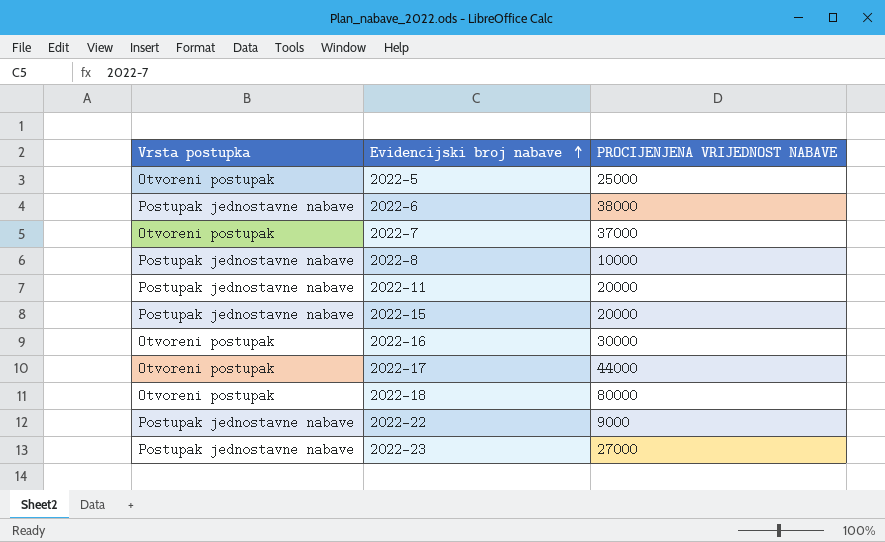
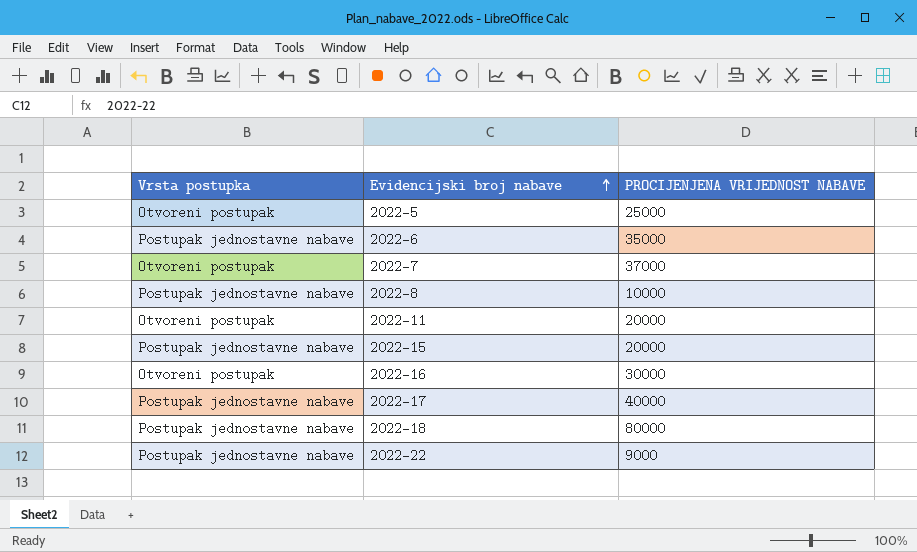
row 2022-23: Postupak jednostavne nabave | 27000 -> none
2022-6 | PROCIJENJENA VRIJEDNOST NABAVE: 38000 -> 35000
2022-11 | Vrsta postupka: Postupak jednostavne nabave -> Otvoreni postupak
2022-17 | Vrsta postupka: Otvoreni postupak -> Postupak jednostavne nabave
2022-17 | PROCIJENJENA VRIJEDNOST NABAVE: 44000 -> 40000
2022-18 | Vrsta postupka: Otvoreni postupak -> Postupak jednostavne nabave

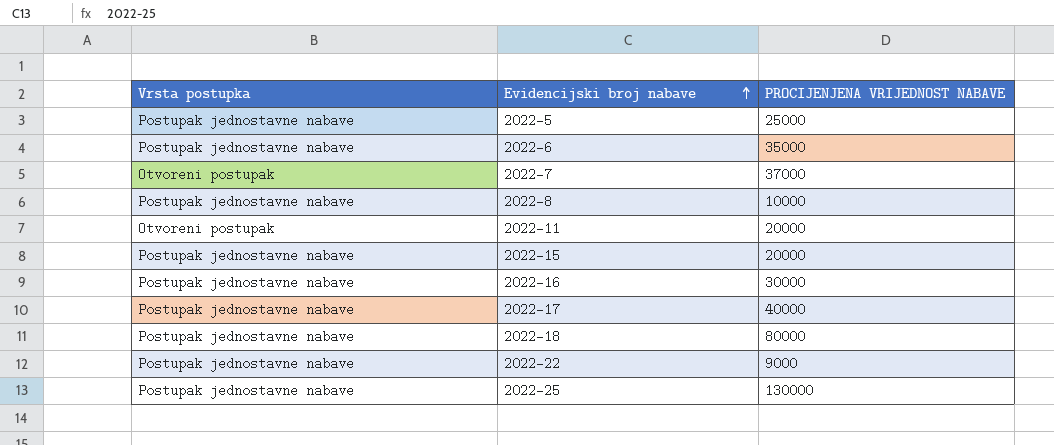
2022-5 | Vrsta postupka: Otvoreni postupak -> Postupak jednostavne nabave
2022-16 | Vrsta postupka: Otvoreni postupak -> Postupak jednostavne nabave
row 2022-25: none -> Postupak jednostavne nabave | 130000

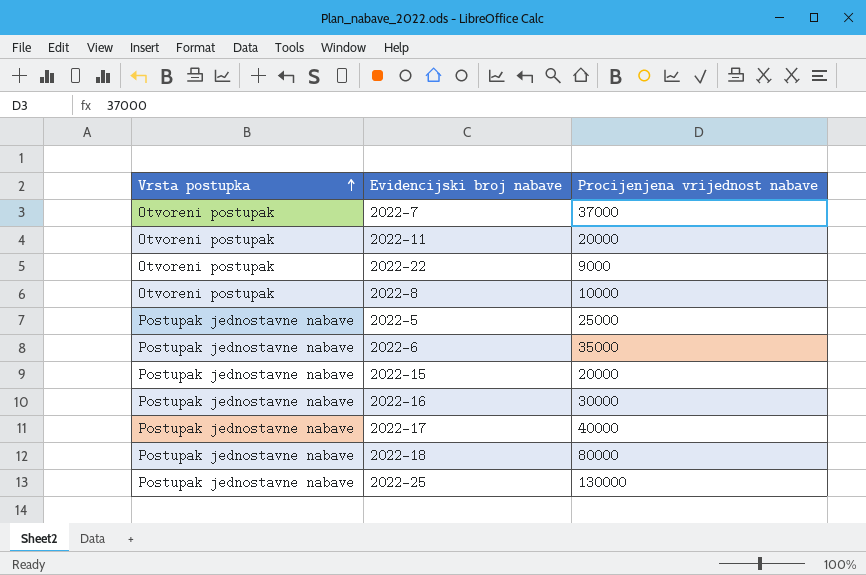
row order: Evidencijski broj nabave ascending -> Vrsta postupka ascending
column name: PROCIJENJENA VRIJEDNOST NABAVE -> Procijenjena vrijednost nabave
2022-22 | Vrsta postupka: Postupak jednostavne nabave -> Otvoreni postupak
2022-8 | Vrsta postupka: Postupak jednostavne nabave -> Otvoreni postupak

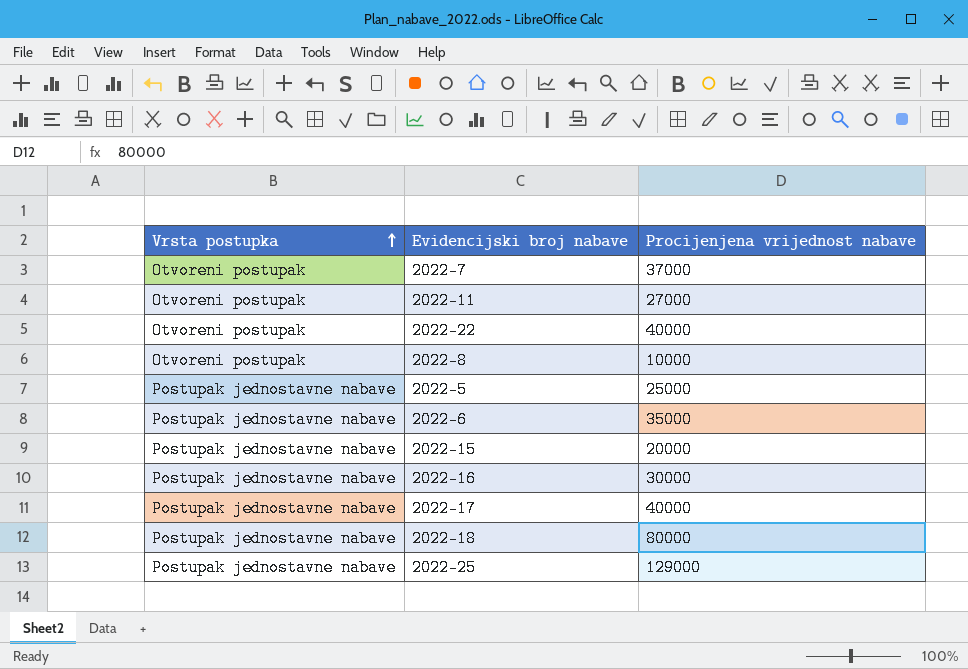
2022-11 | Procijenjena vrijednost nabave: 20000 -> 27000
2022-22 | Procijenjena vrijednost nabave: 9000 -> 40000
2022-25 | Procijenjena vrijednost nabave: 130000 -> 129000

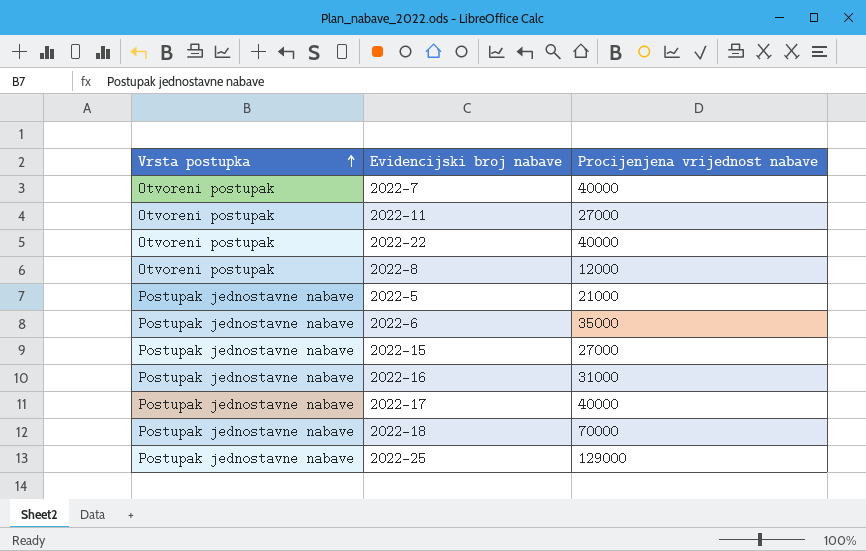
2022-7 | Procijenjena vrijednost nabave: 37000 -> 40000
2022-8 | Procijenjena vrijednost nabave: 10000 -> 12000
2022-5 | Procijenjena vrijednost nabave: 25000 -> 21000
2022-15 | Procijenjena vrijednost nabave: 20000 -> 27000
2022-16 | Procijenjena vrijednost nabave: 30000 -> 31000
2022-18 | Procijenjena vrijednost nabave: 80000 -> 70000

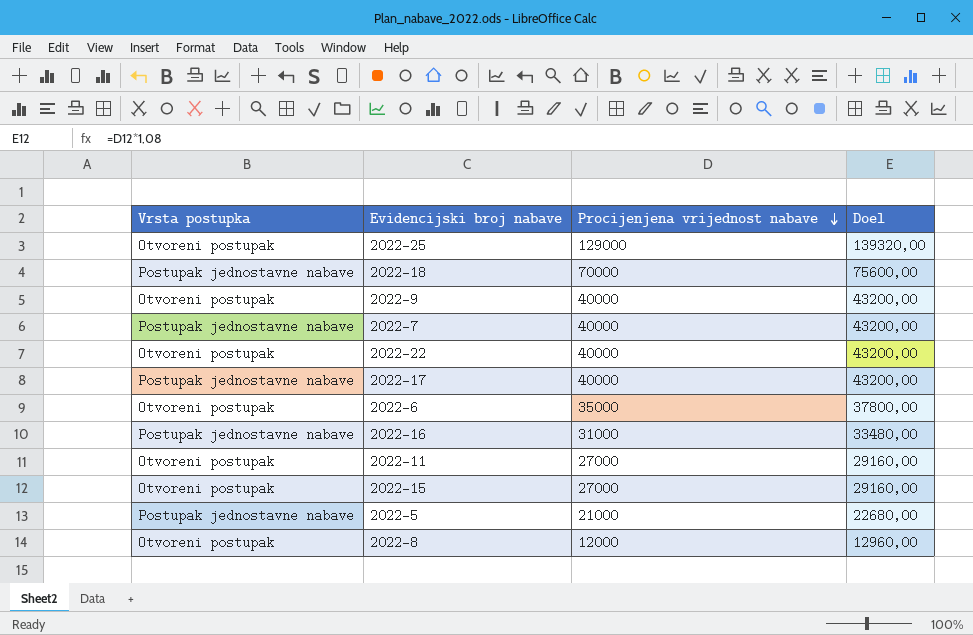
row order: Vrsta postupka ascending -> Procijenjena vrijednost nabave descending
column Doel | formula: none -> [Procijenjena vrijednost nabave] * 1,08
2022-25 | Vrsta postupka: Postupak jednostavne nabave -> Otvoreni postupak
row 2022-9: none -> Otvoreni postupak | 40000 | 43200,00
2022-7 | Vrsta postupka: Otvoreni postupak -> Postupak jednostavne nabave
2022-6 | Vrsta postupka: Postupak jednostavne nabave -> Otvoreni postupak
2022-15 | Vrsta postupka: Postupak jednostavne nabave -> Otvoreni postupak

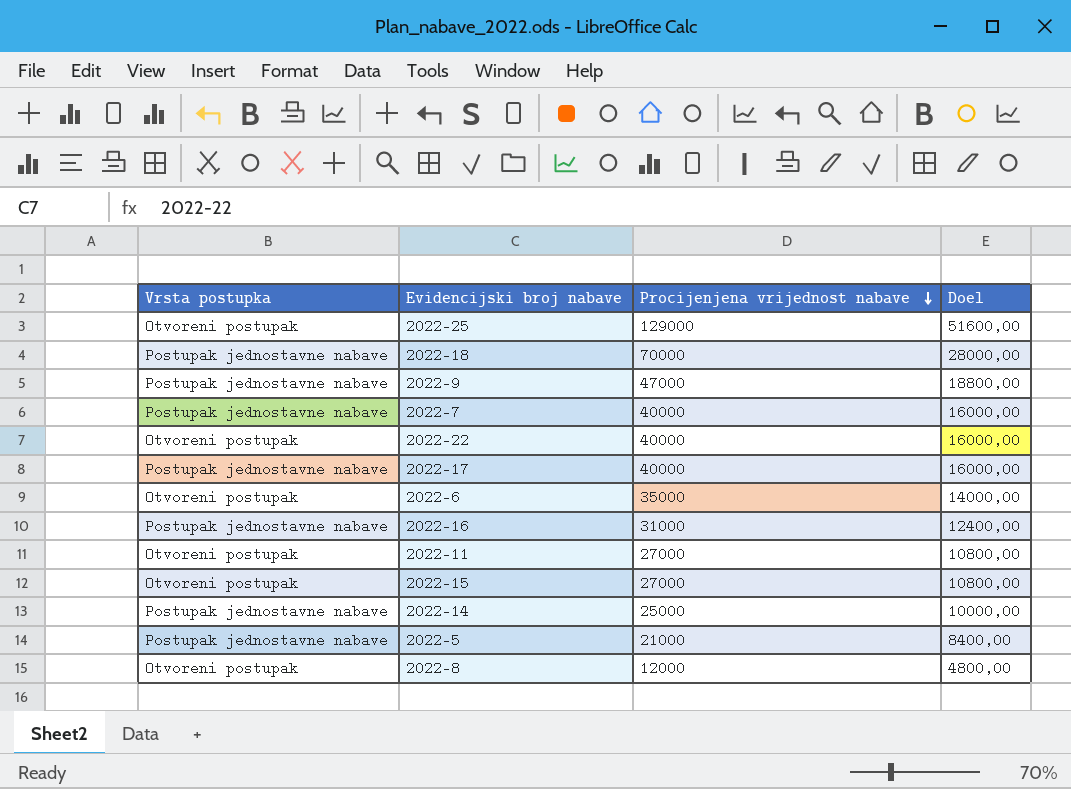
column Doel | formula: [Procijenjena vrijednost nabave] * 1,08 -> [Procijenjena vrijednost nabave] * 0,4
2022-9 | Vrsta postupka: Otvoreni postupak -> Postupak jednostavne nabave
2022-9 | Procijenjena vrijednost nabave: 40000 -> 47000
row 2022-14: none -> Postupak jednostavne nabave | 25000 | 10000,00

